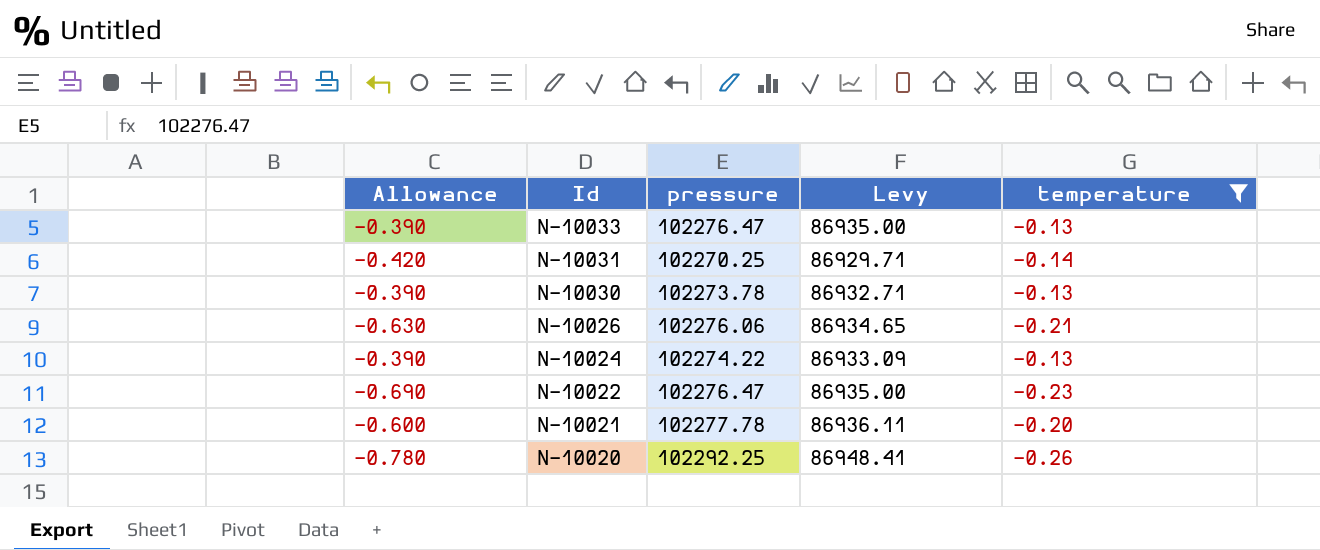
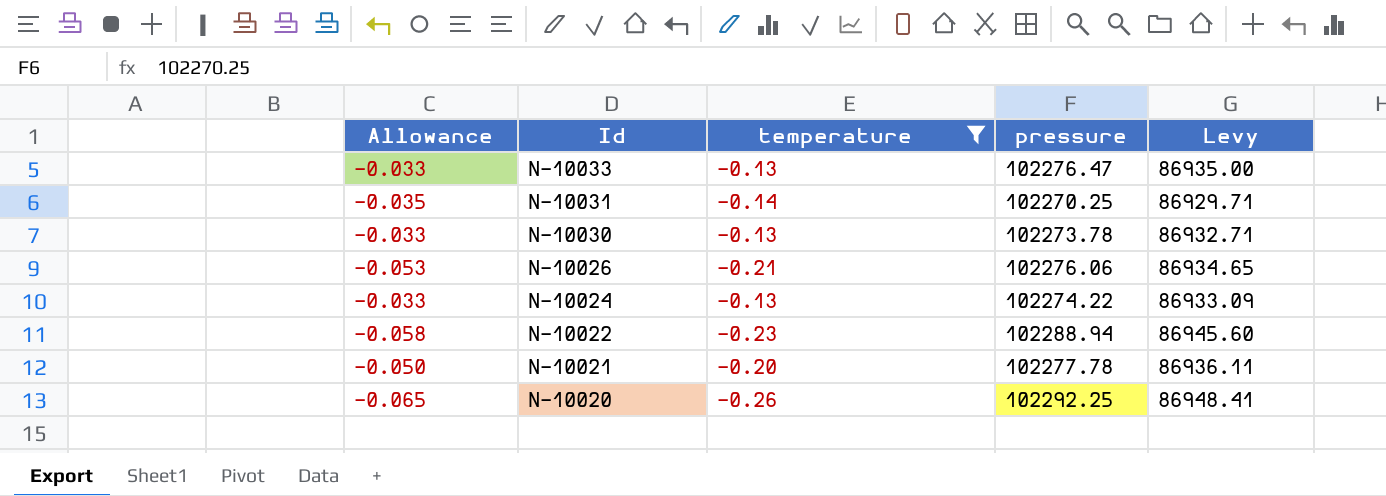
column Allowance | formula: [temperature] * 3 -> [temperature] * 0.25
column temperature | position: 5 -> 3
N-10022 | pressure: 102276.47 -> 102288.94
N-10022 | Levy: 86935.00 -> 86945.60

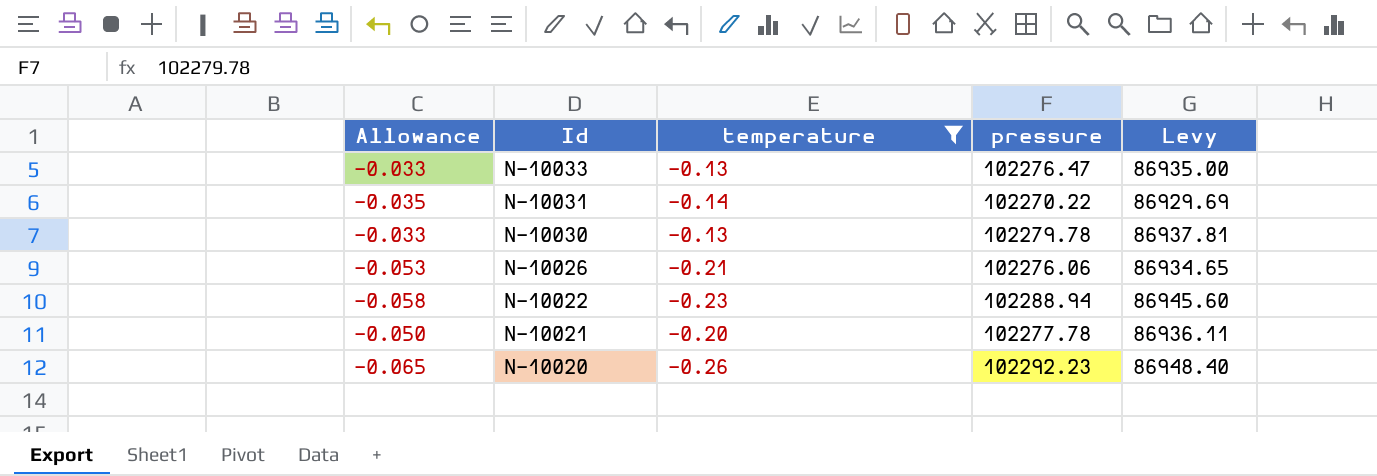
row N-10024: -0.033 | -0.13 | 102274.22 | 86933.09 -> none
N-10031 | pressure: 102270.25 -> 102270.22
N-10031 | Levy: 86929.71 -> 86929.69
N-10030 | pressure: 102273.78 -> 102279.78
N-10030 | Levy: 86932.71 -> 86937.81
N-10020 | pressure: 102292.25 -> 102292.23
N-10020 | Levy: 86948.41 -> 86948.40

